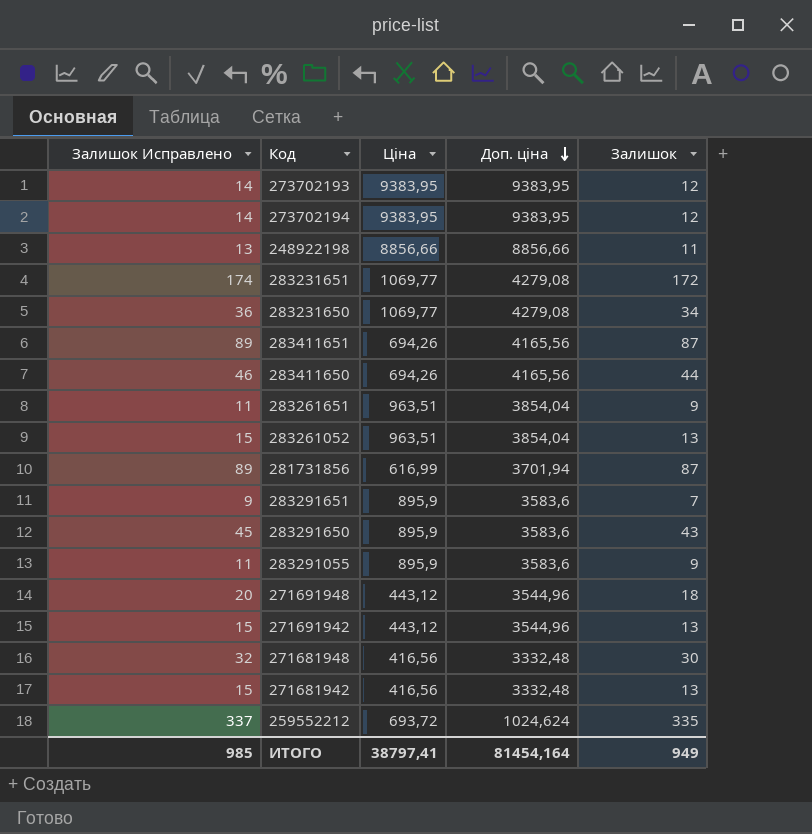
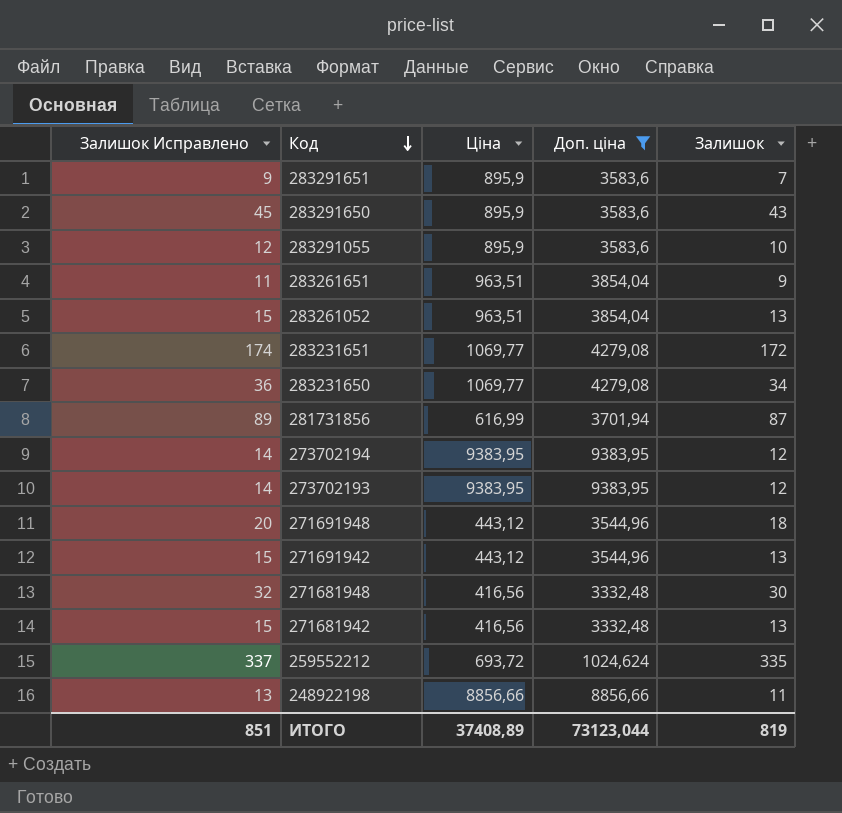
filter: none -> Доп. ціна != 4165,56
row order: Доп. ціна descending -> Код descending
283291055 | Залишок Исправлено: 11 -> 12
283291055 | Залишок: 9 -> 10
ИТОГО | Залишок Исправлено: 985 -> 851
ИТОГО | Ціна: 38797,41 -> 37408,89
ИТОГО | Доп. ціна: 81454,164 -> 73123,044
ИТОГО | Залишок: 949 -> 819

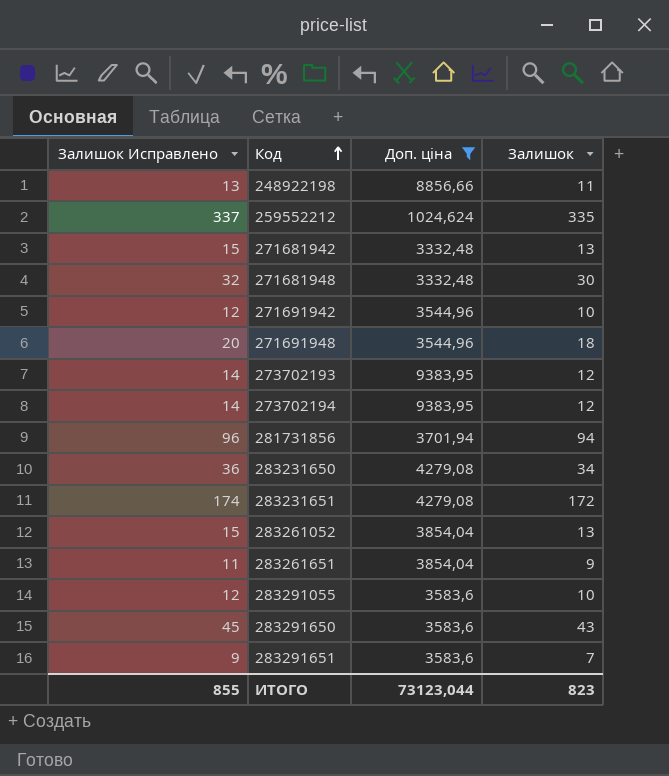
row order: Код descending -> Код ascending
column Ціна | position: 3 -> none
271691942 | Залишок Исправлено: 15 -> 12
271691942 | Залишок: 13 -> 10
281731856 | Залишок Исправлено: 89 -> 96
281731856 | Залишок: 87 -> 94
ИТОГО | Залишок Исправлено: 851 -> 855
ИТОГО | Залишок: 819 -> 823

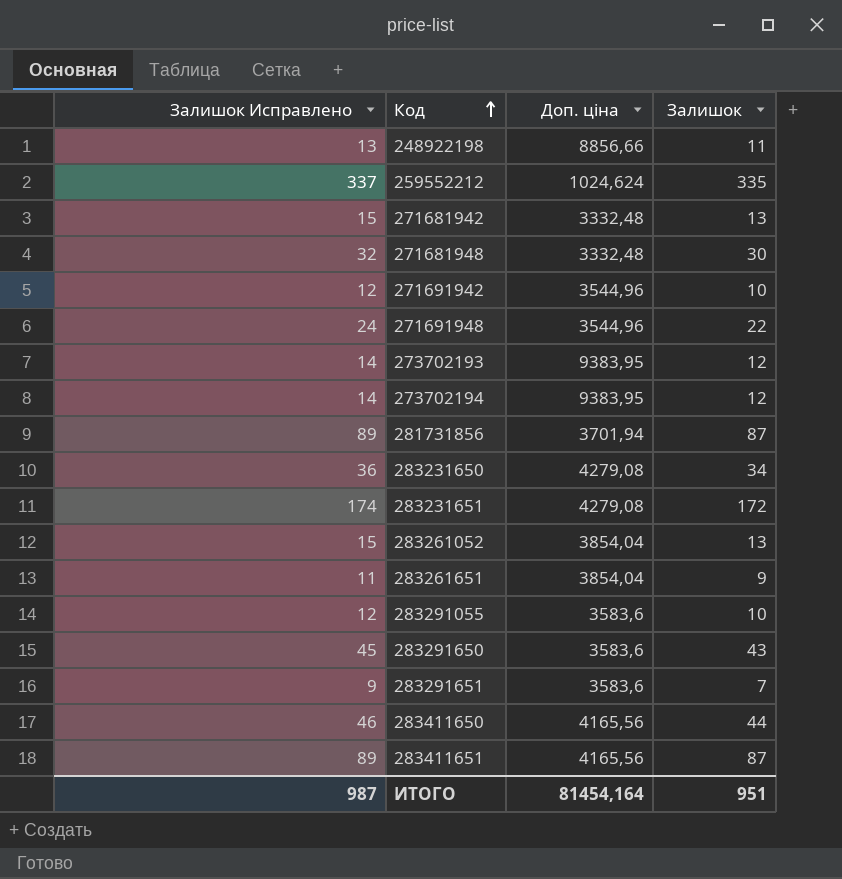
filter: Доп. ціна != 4165,56 -> none
271691948 | Залишок Исправлено: 20 -> 24
271691948 | Залишок: 18 -> 22
281731856 | Залишок Исправлено: 96 -> 89
281731856 | Залишок: 94 -> 87
ИТОГО | Залишок Исправлено: 855 -> 987
ИТОГО | Доп. ціна: 73123,044 -> 81454,164
ИТОГО | Залишок: 823 -> 951

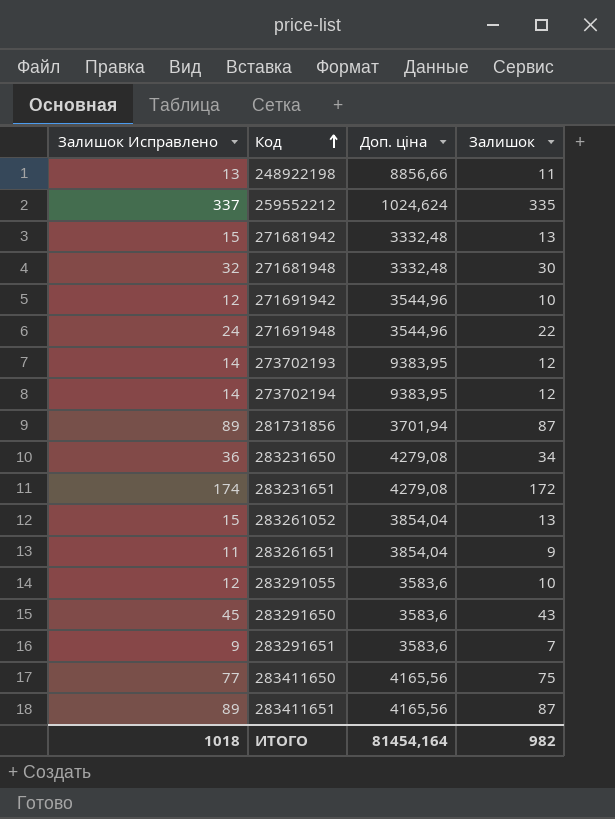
283411650 | Залишок Исправлено: 46 -> 77
283411650 | Залишок: 44 -> 75
ИТОГО | Залишок Исправлено: 987 -> 1018
ИТОГО | Залишок: 951 -> 982

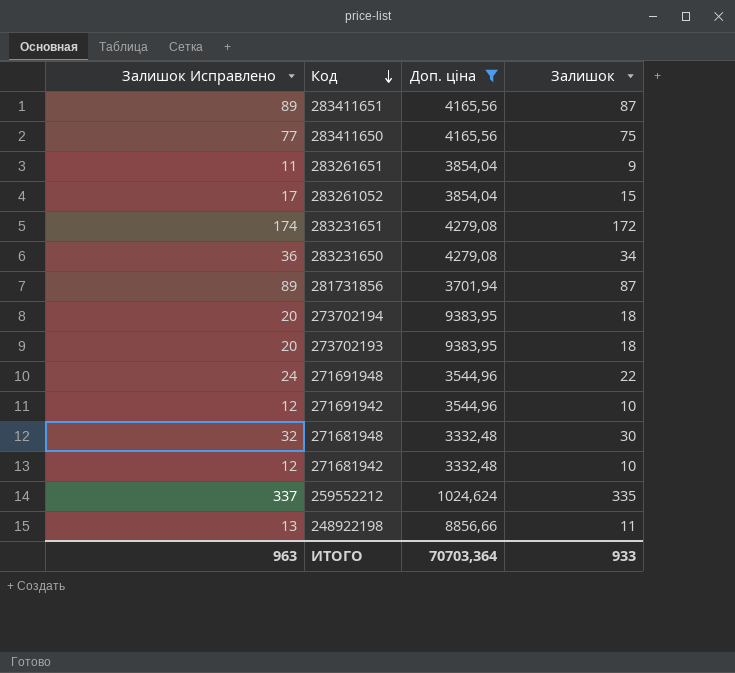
filter: none -> Доп. ціна != 3583,6
row order: Код ascending -> Код descending
283261052 | Залишок Исправлено: 15 -> 17
283261052 | Залишок: 13 -> 15
273702194 | Залишок Исправлено: 14 -> 20
273702194 | Залишок: 12 -> 18
273702193 | Залишок Исправлено: 14 -> 20
273702193 | Залишок: 12 -> 18
271681942 | Залишок Исправлено: 15 -> 12
271681942 | Залишок: 13 -> 10
ИТОГО | Залишок Исправлено: 1018 -> 963
ИТОГО | Доп. ціна: 81454,164 -> 70703,364
ИТОГО | Залишок: 982 -> 933

